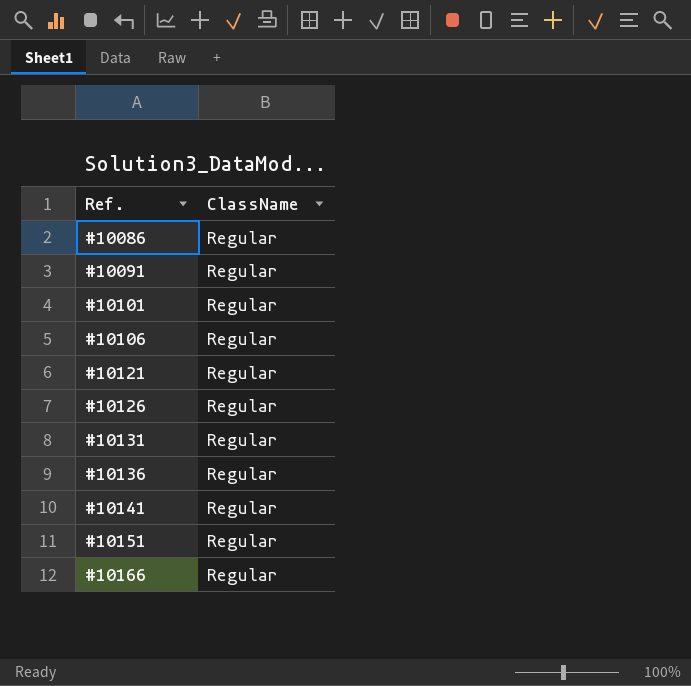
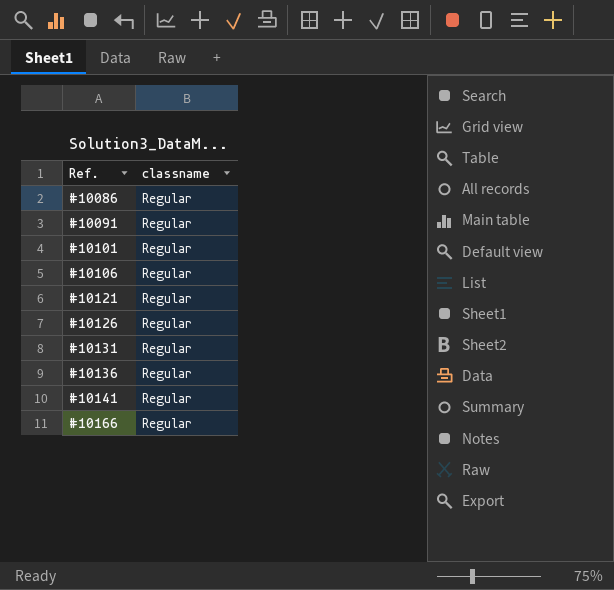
column name: ClassName -> classname
row #10151: Regular -> none

